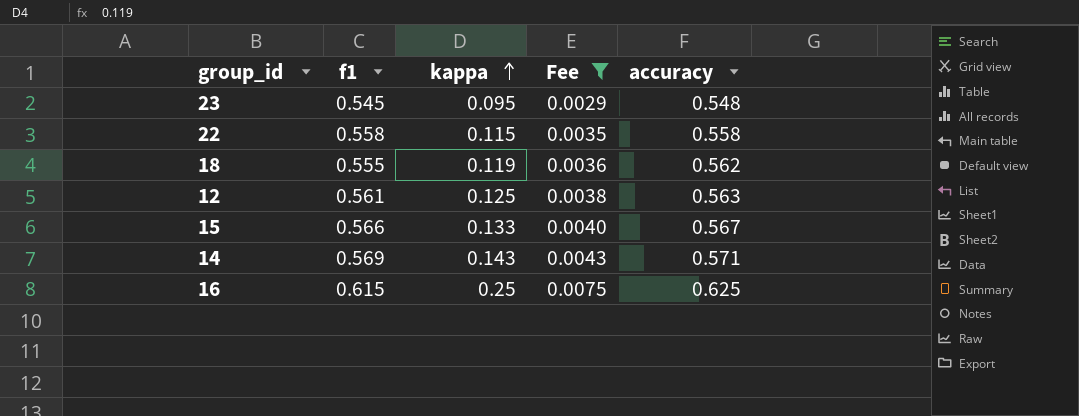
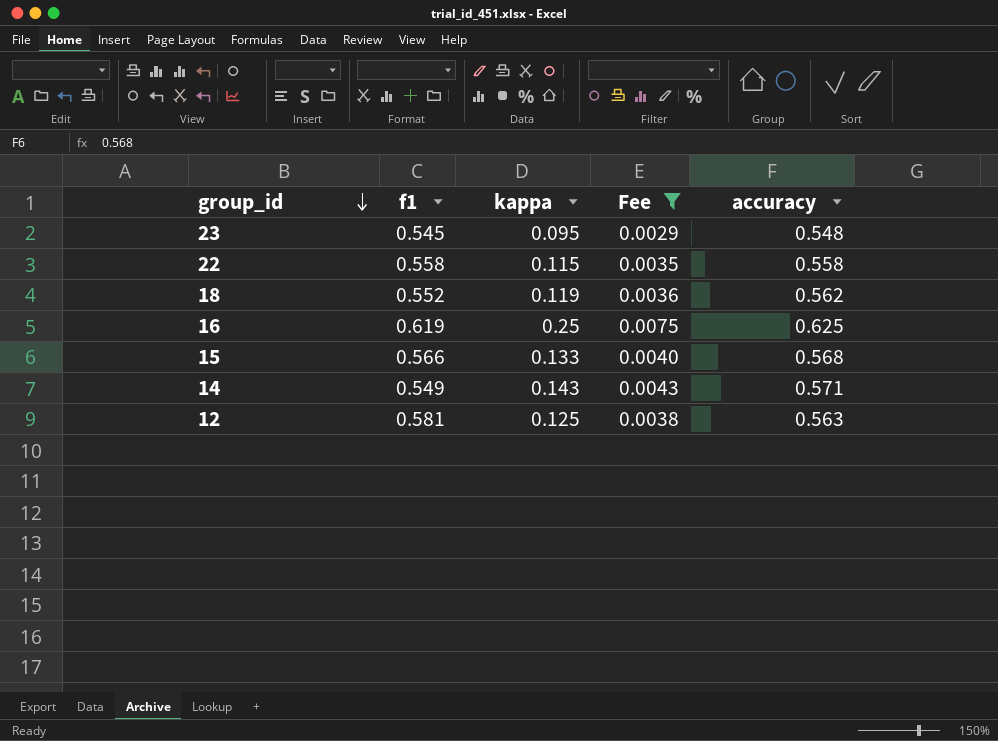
row order: kappa ascending -> group_id descending
18 | f1: 0.555 -> 0.552
16 | f1: 0.615 -> 0.619
15 | accuracy: 0.567 -> 0.568
14 | f1: 0.569 -> 0.549
12 | f1: 0.561 -> 0.581

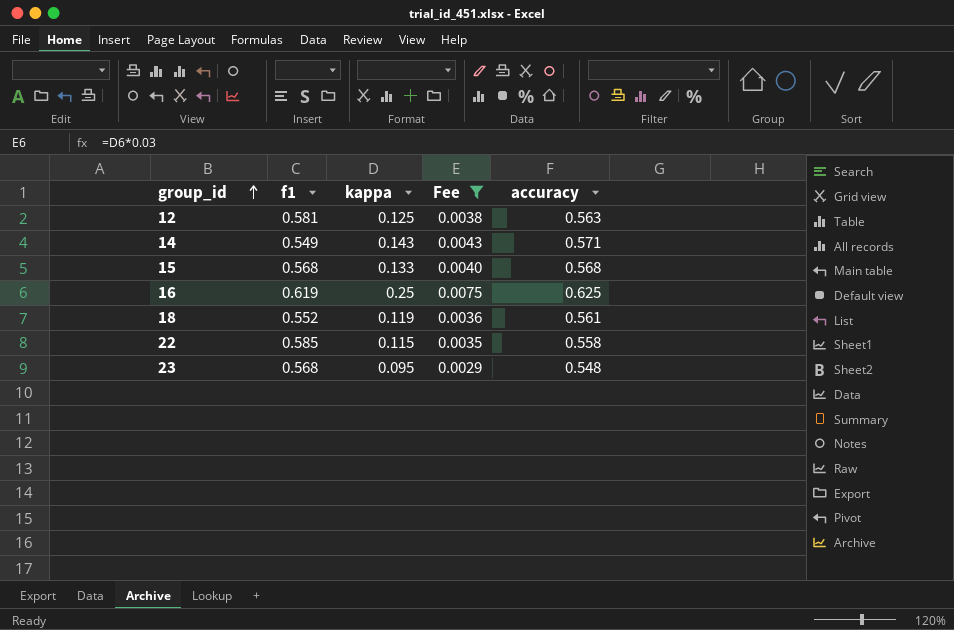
row order: group_id descending -> group_id ascending
15 | f1: 0.566 -> 0.568
18 | accuracy: 0.562 -> 0.561
22 | f1: 0.558 -> 0.585
23 | f1: 0.545 -> 0.568

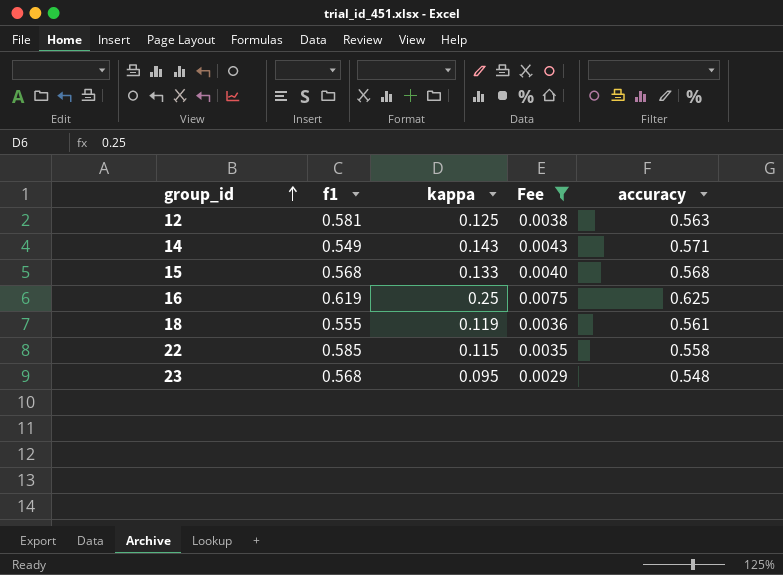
18 | f1: 0.552 -> 0.555

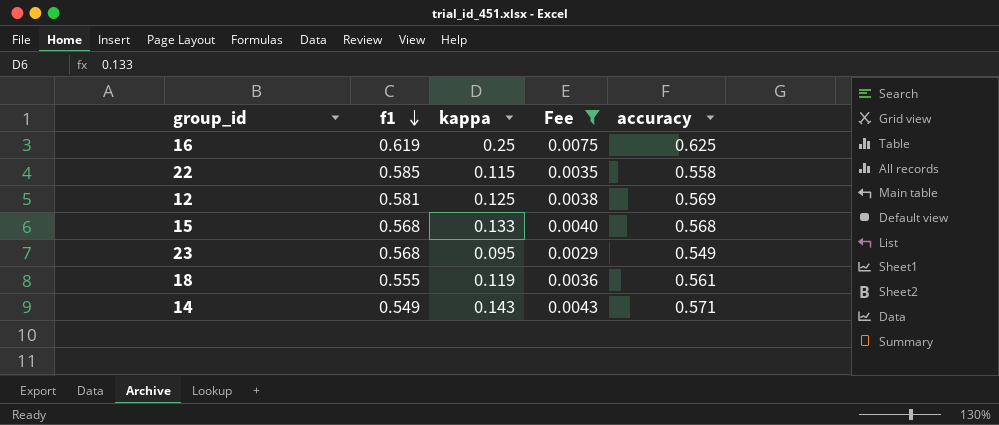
row order: group_id ascending -> f1 descending
12 | accuracy: 0.563 -> 0.569
23 | accuracy: 0.548 -> 0.549

